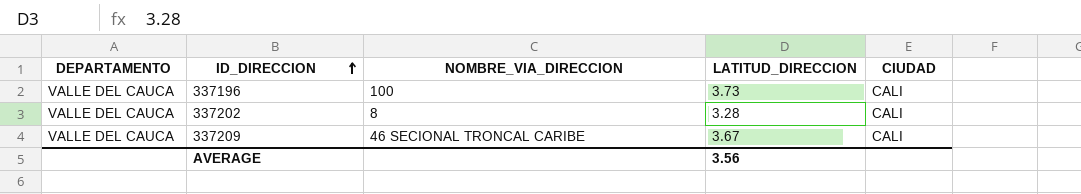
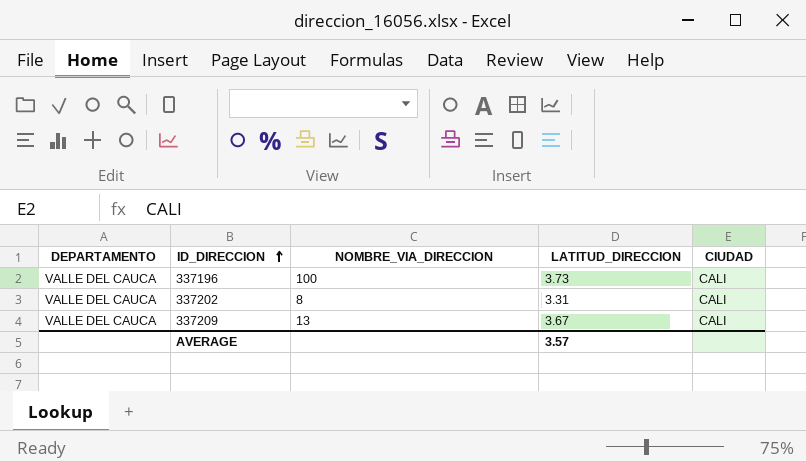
337202 | LATITUD_DIRECCION: 3.28 -> 3.31
337209 | NOMBRE_VIA_DIRECCION: 46 SECIONAL TRONCAL CARIBE -> 13
AVERAGE | LATITUD_DIRECCION: 3.56 -> 3.57

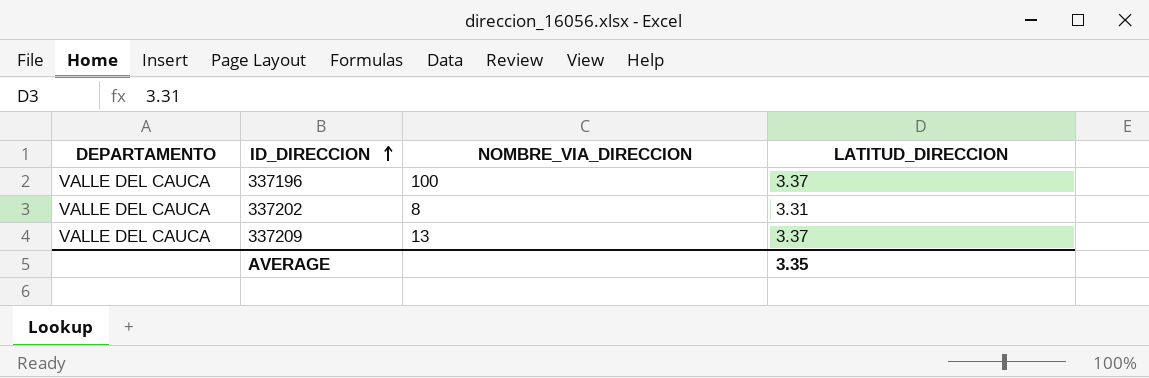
column CIUDAD | position: 5 -> none
337196 | LATITUD_DIRECCION: 3.73 -> 3.37
337209 | LATITUD_DIRECCION: 3.67 -> 3.37
AVERAGE | LATITUD_DIRECCION: 3.57 -> 3.35

